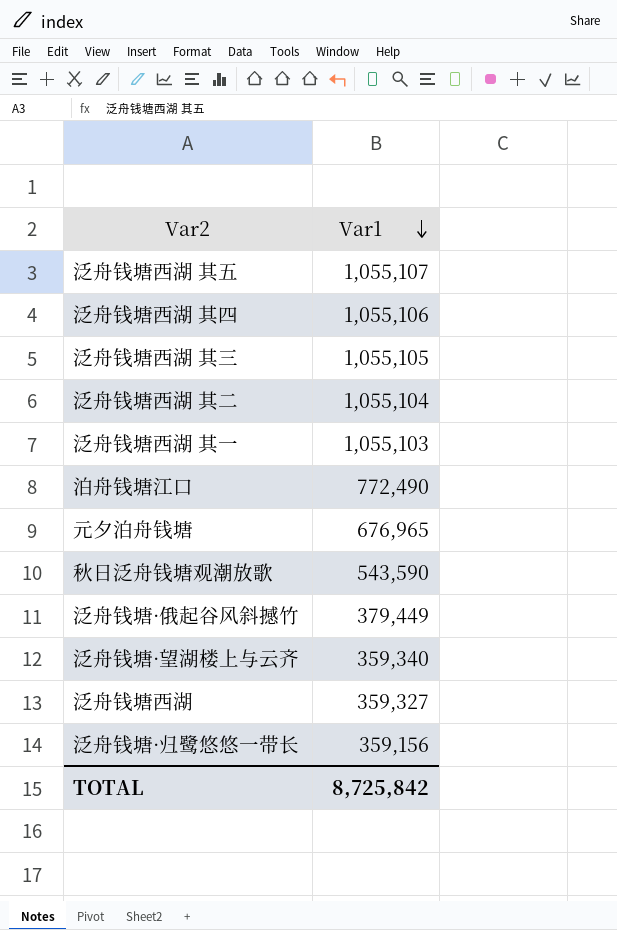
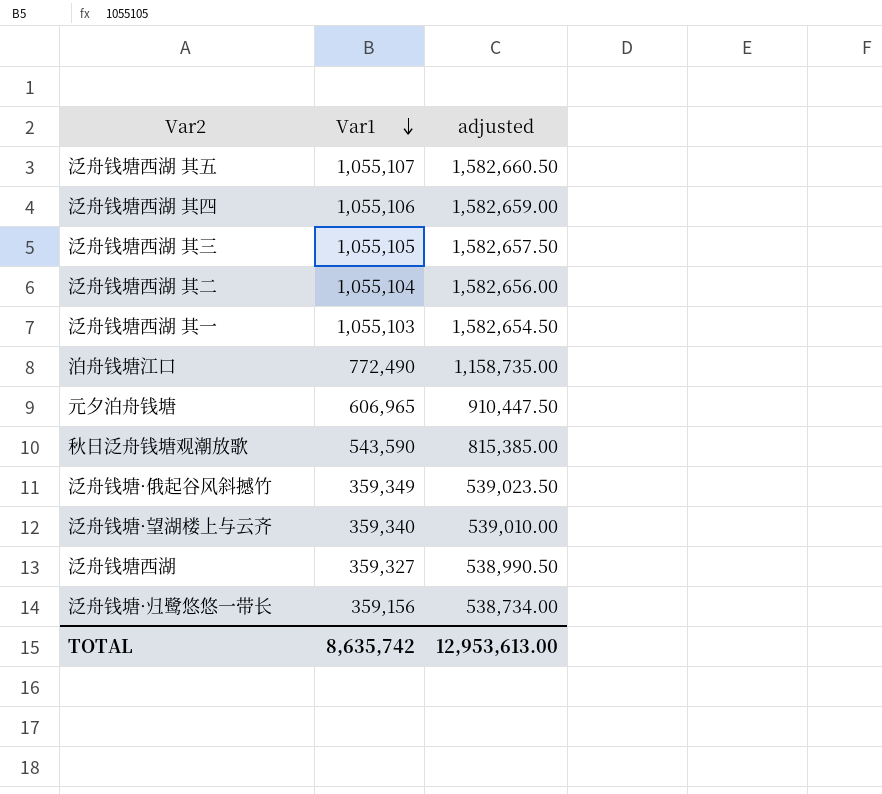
column adjusted | formula: none -> [Var1] * 1.5
元夕泊舟钱塘 | Var1: 676,965 -> 606,965
泛舟钱塘·俄起谷风斜撼竹 | Var1: 379,449 -> 359,349
TOTAL | Var1: 8,725,842 -> 8,635,742

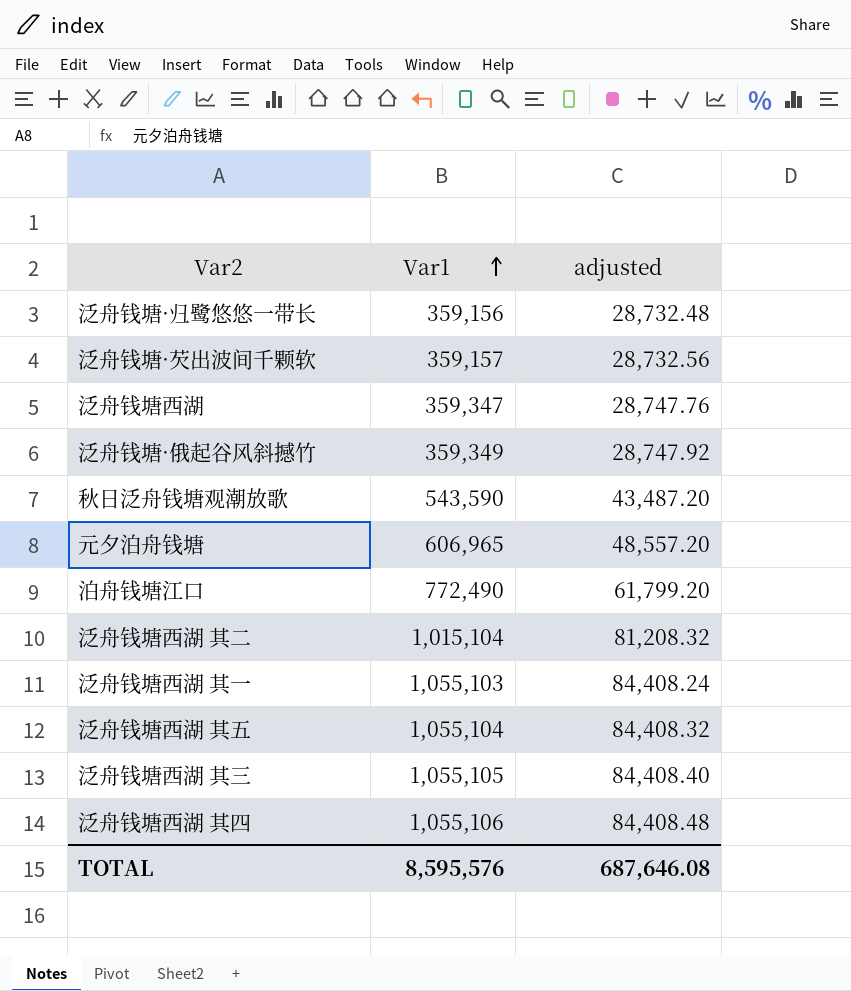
row order: Var1 descending -> Var1 ascending
column adjusted | formula: [Var1] * 1.5 -> [Var1] * 0.08
row 泛舟钱塘·望湖楼上与云齐: 359,340 | 539,010.00 -> none
row 泛舟钱塘·芡出波间千颗软: none -> 359,157 | 28,732.56
泛舟钱塘西湖 | Var1: 359,327 -> 359,347
泛舟钱塘西湖 其二 | Var1: 1,055,104 -> 1,015,104
泛舟钱塘西湖 其五 | Var1: 1,055,107 -> 1,055,104
TOTAL | Var1: 8,635,742 -> 8,595,576
TOTAL | adjusted: 12,953,613.00 -> 687,646.08

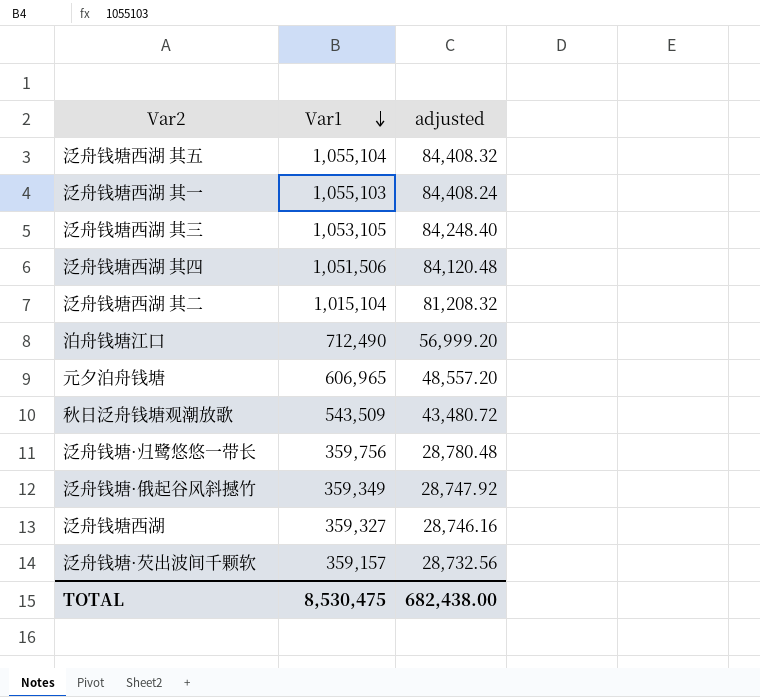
row order: Var1 ascending -> Var1 descending
泛舟钱塘西湖 其三 | Var1: 1,055,105 -> 1,053,105
泛舟钱塘西湖 其三 | adjusted: 84,408.40 -> 84,248.40
泛舟钱塘西湖 其四 | Var1: 1,055,106 -> 1,051,506
泛舟钱塘西湖 其四 | adjusted: 84,408.48 -> 84,120.48
泊舟钱塘江口 | Var1: 772,490 -> 712,490
泊舟钱塘江口 | adjusted: 61,799.20 -> 56,999.20
秋日泛舟钱塘观潮放歌 | Var1: 543,590 -> 543,509
秋日泛舟钱塘观潮放歌 | adjusted: 43,487.20 -> 43,480.72
泛舟钱塘·归鹭悠悠一带长 | Var1: 359,156 -> 359,756
泛舟钱塘·归鹭悠悠一带长 | adjusted: 28,732.48 -> 28,780.48
泛舟钱塘西湖 | Var1: 359,347 -> 359,327
泛舟钱塘西湖 | adjusted: 28,747.76 -> 28,746.16
TOTAL | Var1: 8,595,576 -> 8,530,475
TOTAL | adjusted: 687,646.08 -> 682,438.00

